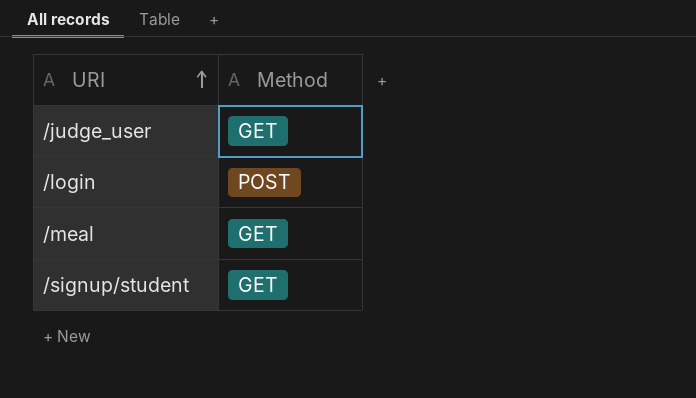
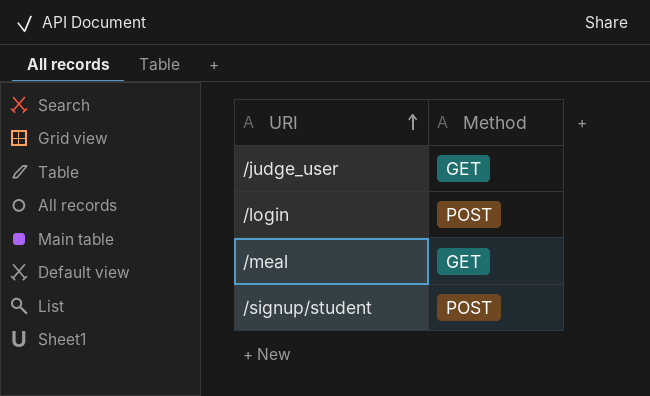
/signup/student | Method: GET -> POST

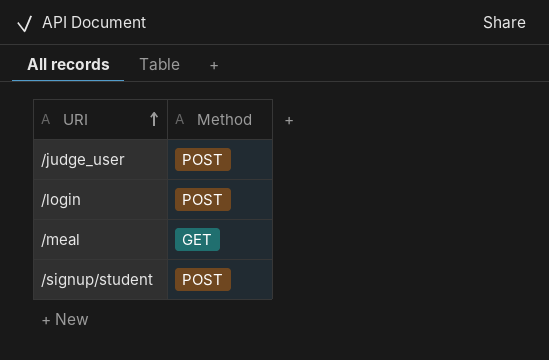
/judge_user | Method: GET -> POST

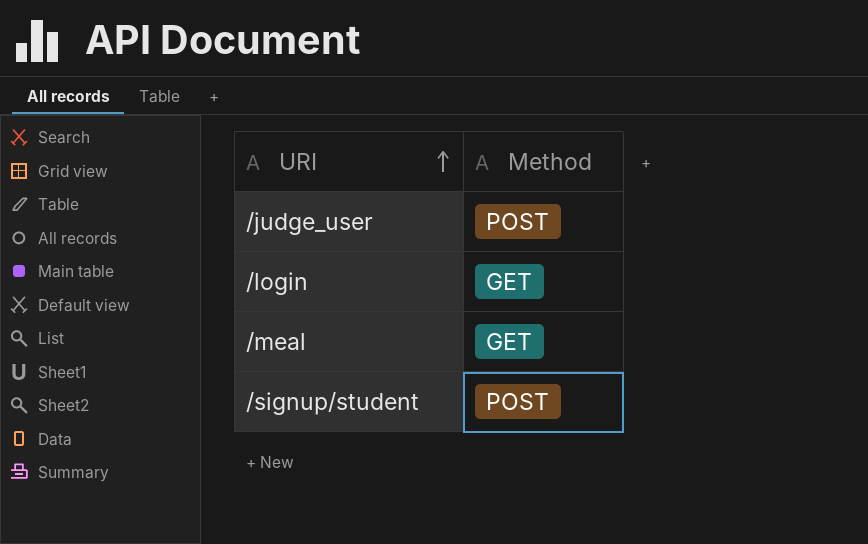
/login | Method: POST -> GET

